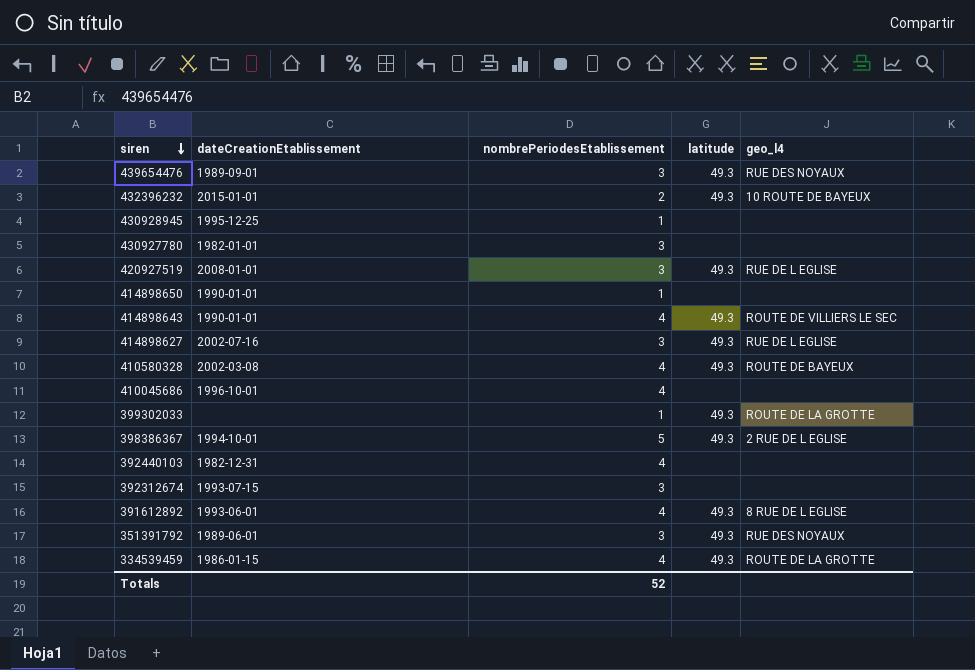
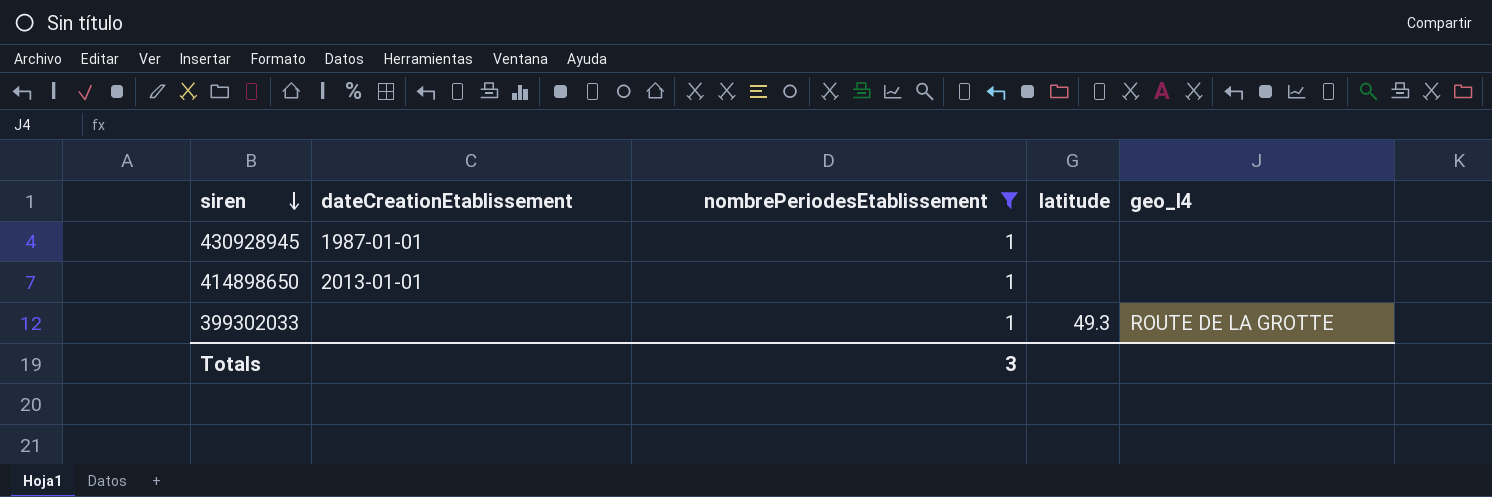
filter: none -> nombrePeriodesEtablissement = 1
430928945 | dateCreationEtablissement: 1995-12-25 -> 1987-01-01
414898650 | dateCreationEtablissement: 1990-01-01 -> 2013-01-01
Totals | nombrePeriodesEtablissement: 52 -> 3

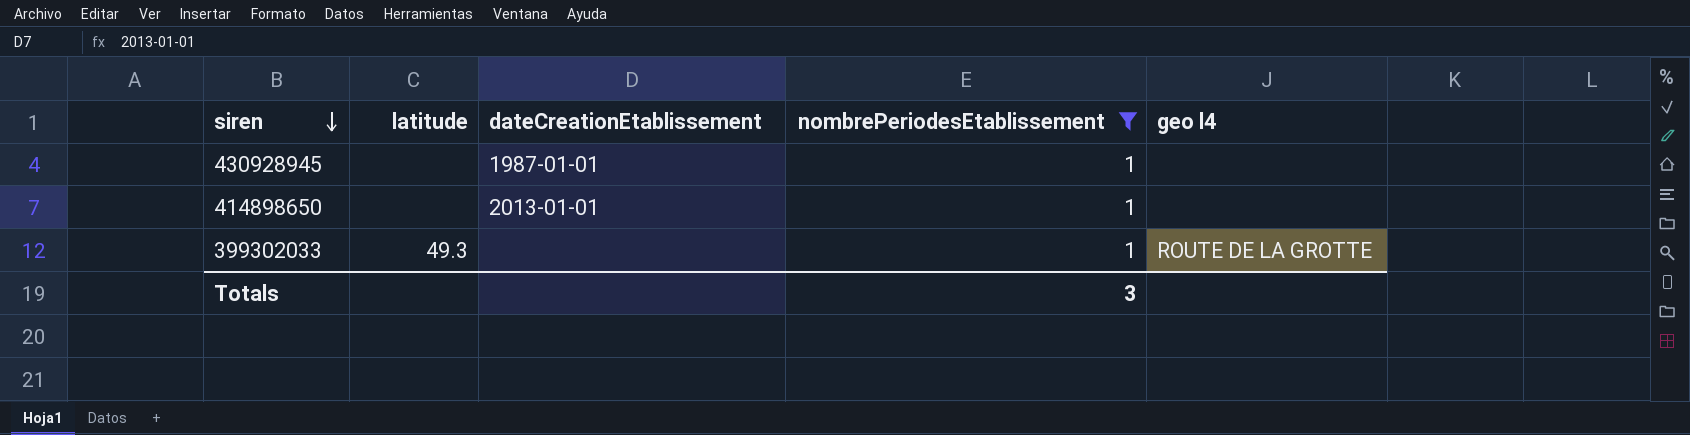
column latitude | position: 4 -> 2
column name: geo_l4 -> geo l4

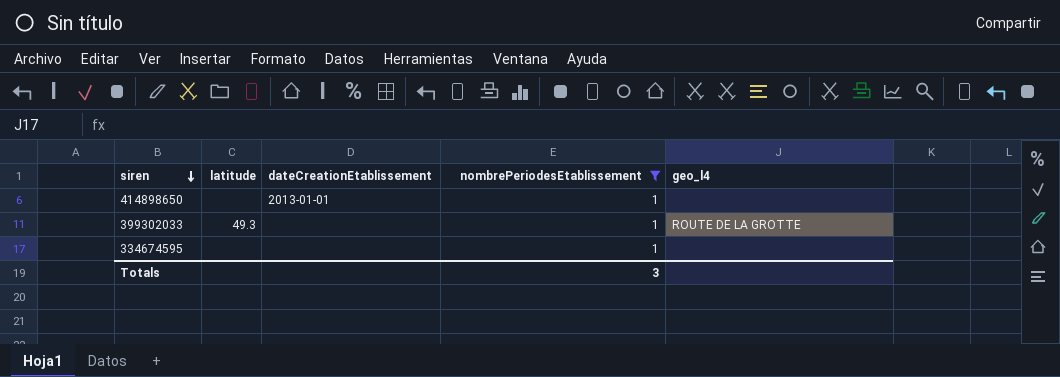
column name: geo l4 -> geo_l4
row 430928945: none | 1987-01-01 | 1 | none -> none
row 334674595: none -> none | none | 1 | none

